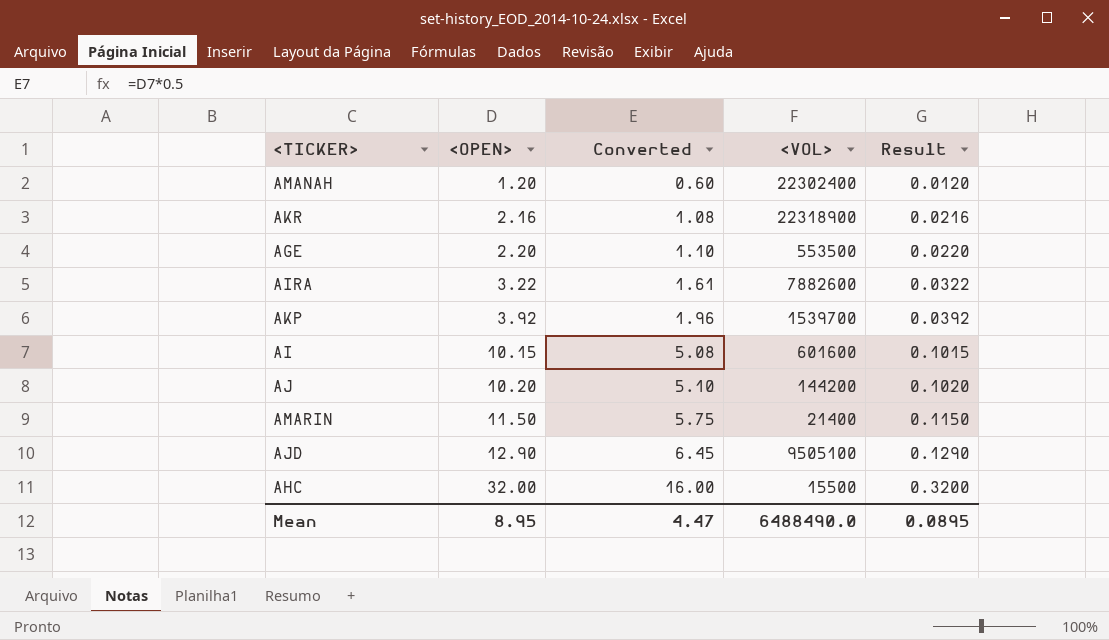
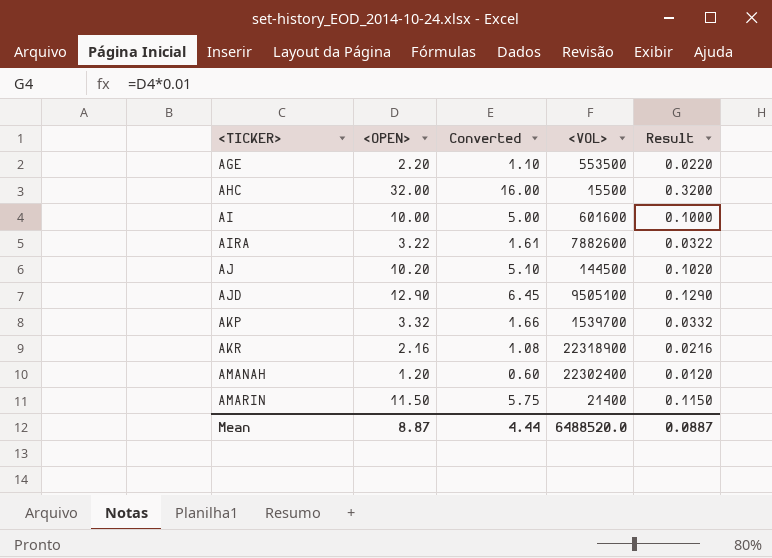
row order: <OPEN> ascending -> <TICKER> ascending
AI | <OPEN>: 10.15 -> 10.00
AI | Converted: 5.08 -> 5.00
AI | Result: 0.1015 -> 0.1000
AJ | <VOL>: 144200 -> 144500
AKP | <OPEN>: 3.92 -> 3.32
AKP | Converted: 1.96 -> 1.66
AKP | Result: 0.0392 -> 0.0332
Mean | <OPEN>: 8.95 -> 8.87
Mean | Converted: 4.47 -> 4.44
Mean | <VOL>: 6488490.0 -> 6488520.0
Mean | Result: 0.0895 -> 0.0887

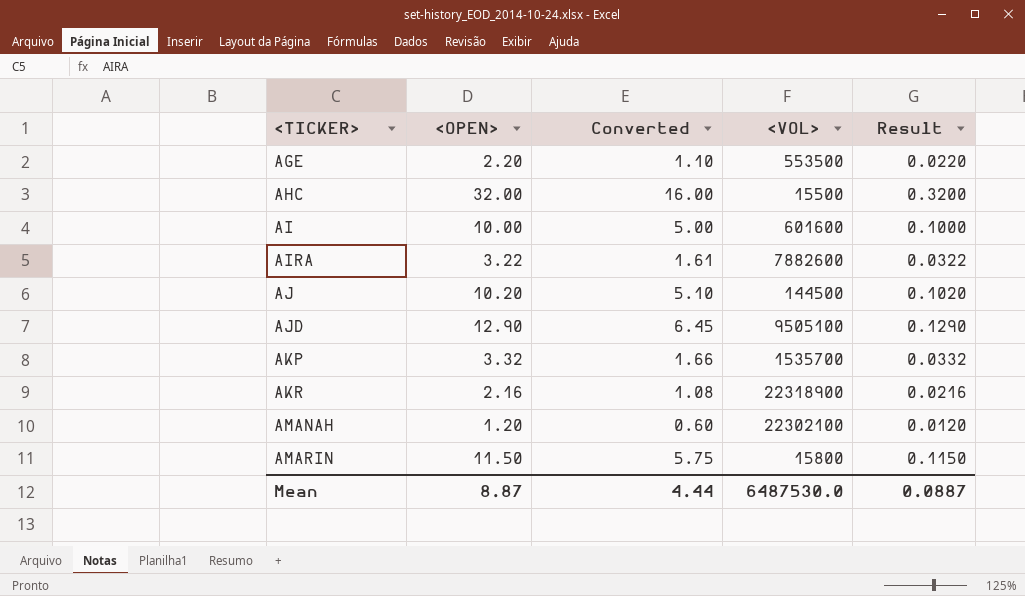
AKP | <VOL>: 1539700 -> 1535700
AMANAH | <VOL>: 22302400 -> 22302100
AMARIN | <VOL>: 21400 -> 15800
Mean | <VOL>: 6488520.0 -> 6487530.0

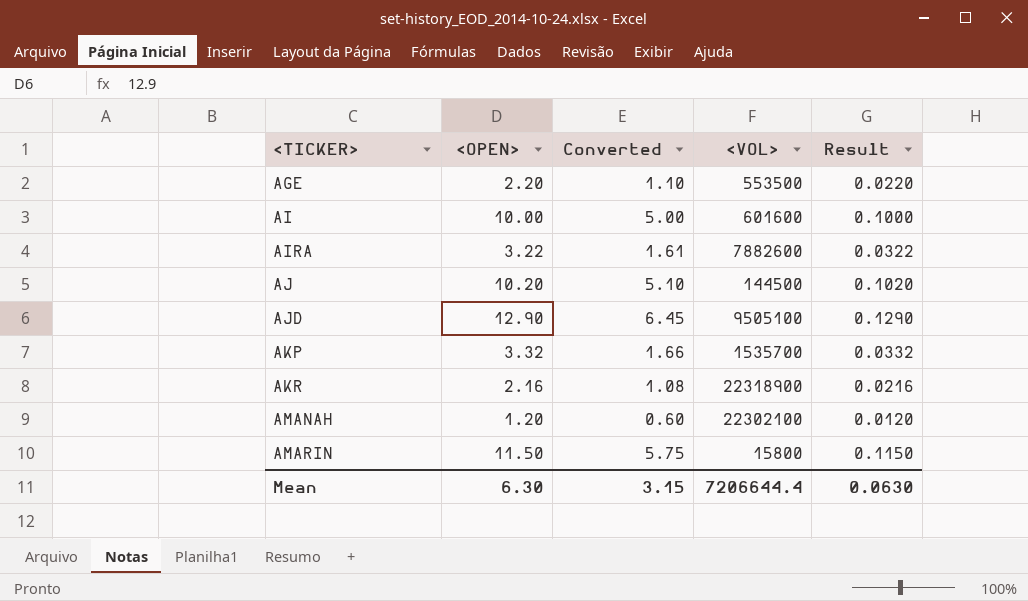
row AHC: 32.00 | 16.00 | 15500 | 0.3200 -> none
Mean | <OPEN>: 8.87 -> 6.30
Mean | Converted: 4.44 -> 3.15
Mean | <VOL>: 6487530.0 -> 7206644.4
Mean | Result: 0.0887 -> 0.0630

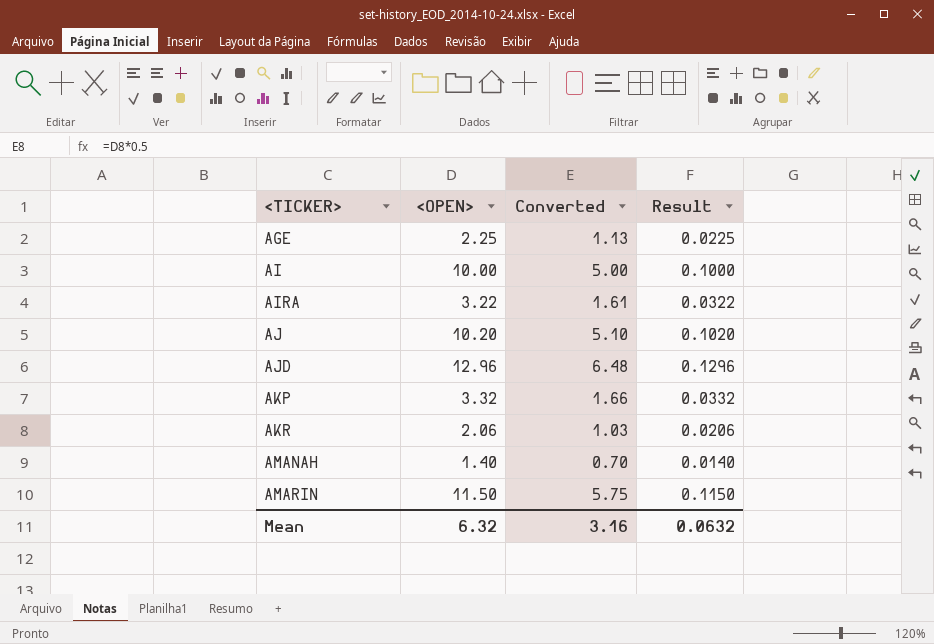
column <VOL> | position: 4 -> none
AGE | <OPEN>: 2.20 -> 2.25
AGE | Converted: 1.10 -> 1.13
AGE | Result: 0.0220 -> 0.0225
AJD | <OPEN>: 12.90 -> 12.96
AJD | Converted: 6.45 -> 6.48
AJD | Result: 0.1290 -> 0.1296
AKR | <OPEN>: 2.16 -> 2.06
AKR | Converted: 1.08 -> 1.03
AKR | Result: 0.0216 -> 0.0206
AMANAH | <OPEN>: 1.20 -> 1.40
AMANAH | Converted: 0.60 -> 0.70
AMANAH | Result: 0.0120 -> 0.0140
Mean | <OPEN>: 6.30 -> 6.32
Mean | Converted: 3.15 -> 3.16
Mean | Result: 0.0630 -> 0.0632

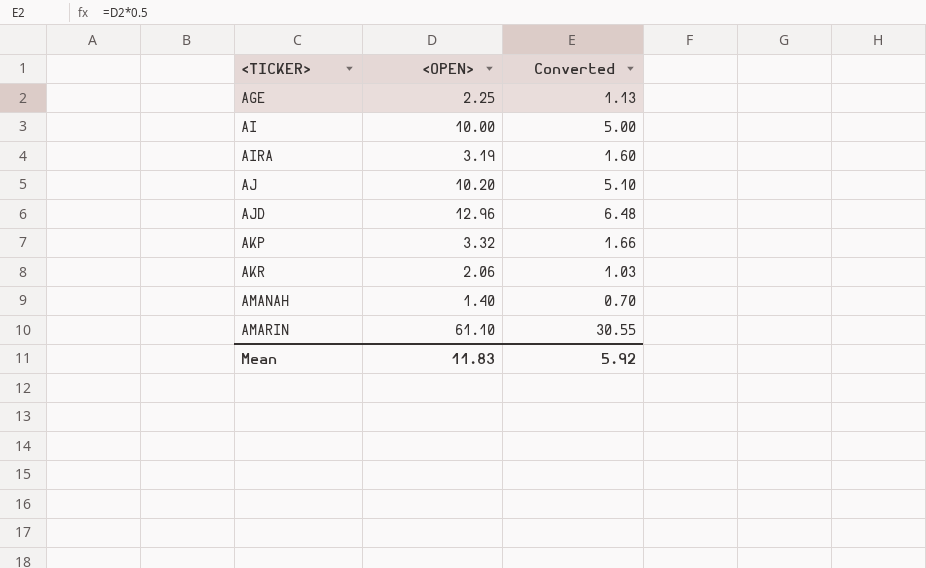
column Result | formula: [<OPEN>] * 0.01 -> none
AIRA | <OPEN>: 3.22 -> 3.19
AIRA | Converted: 1.61 -> 1.60
AMARIN | <OPEN>: 11.50 -> 61.10
AMARIN | Converted: 5.75 -> 30.55
Mean | <OPEN>: 6.32 -> 11.83
Mean | Converted: 3.16 -> 5.92

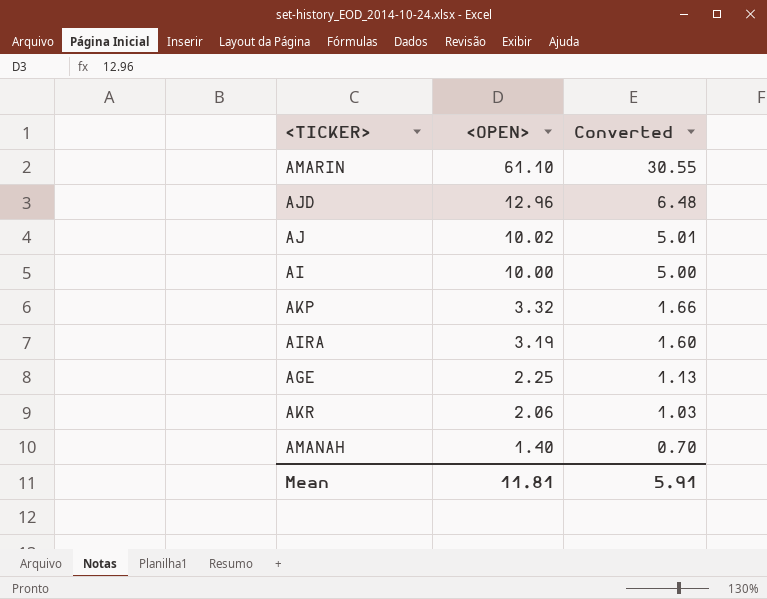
row order: <TICKER> ascending -> <OPEN> descending
AJ | <OPEN>: 10.20 -> 10.02
AJ | Converted: 5.10 -> 5.01
Mean | <OPEN>: 11.83 -> 11.81
Mean | Converted: 5.92 -> 5.91

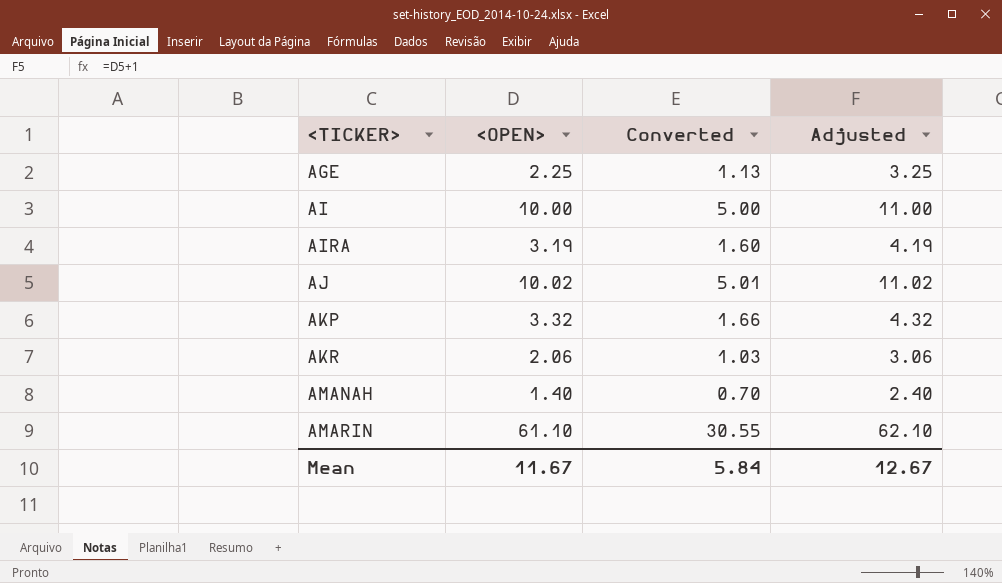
row order: <OPEN> descending -> <TICKER> ascending
column Adjusted | formula: none -> [<OPEN>] + 1
row AJD: 12.96 | 6.48 -> none
Mean | <OPEN>: 11.81 -> 11.67
Mean | Converted: 5.91 -> 5.84

